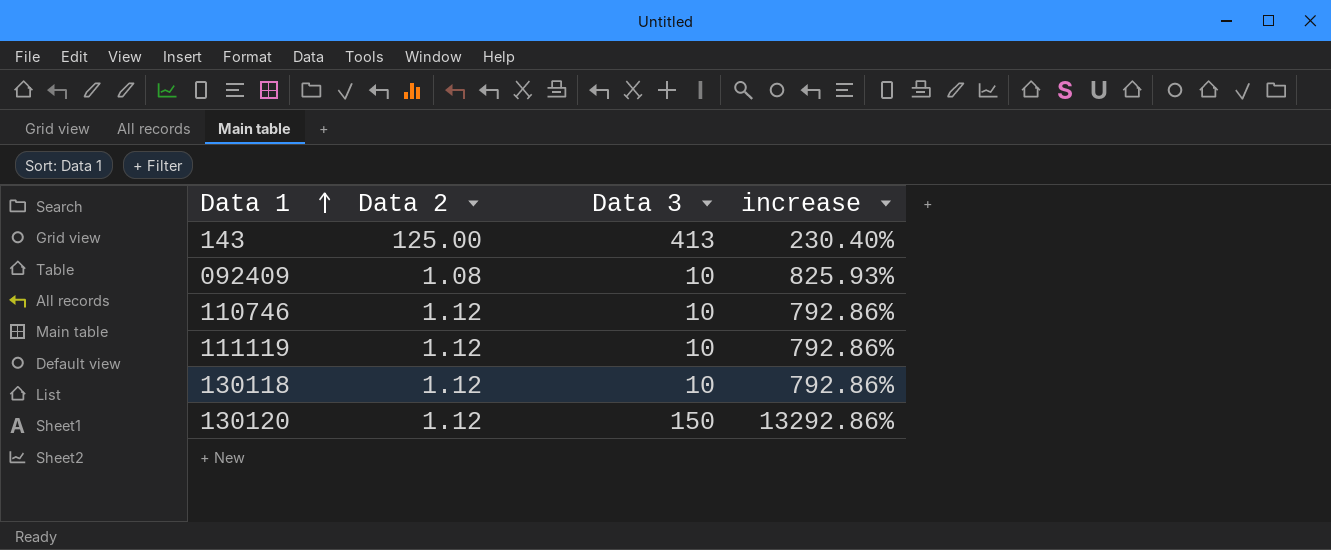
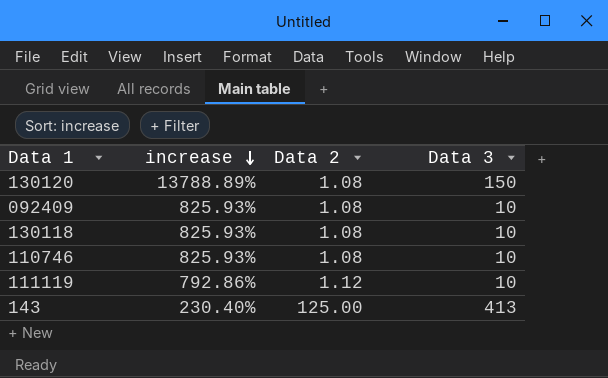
row order: Data 1 ascending -> increase descending
column increase | position: 4 -> 2
130120 | increase: 13292.86% -> 13788.89%
130120 | Data 2: 1.12 -> 1.08
130118 | increase: 792.86% -> 825.93%
130118 | Data 2: 1.12 -> 1.08
110746 | increase: 792.86% -> 825.93%
110746 | Data 2: 1.12 -> 1.08

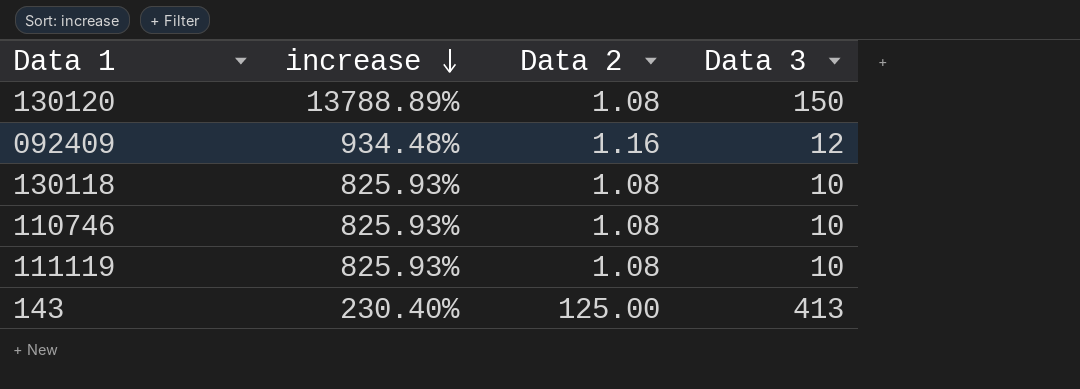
092409 | increase: 825.93% -> 934.48%
092409 | Data 2: 1.08 -> 1.16
092409 | Data 3: 10 -> 12
111119 | increase: 792.86% -> 825.93%
111119 | Data 2: 1.12 -> 1.08

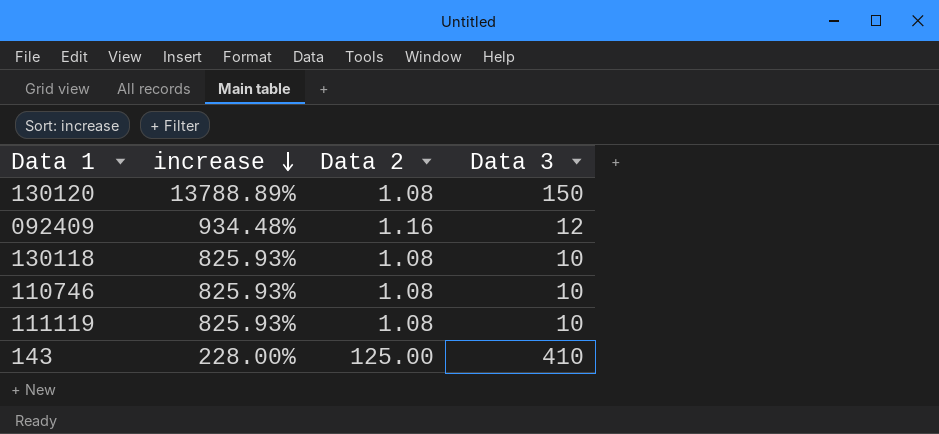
143 | increase: 230.40% -> 228.00%
143 | Data 3: 413 -> 410

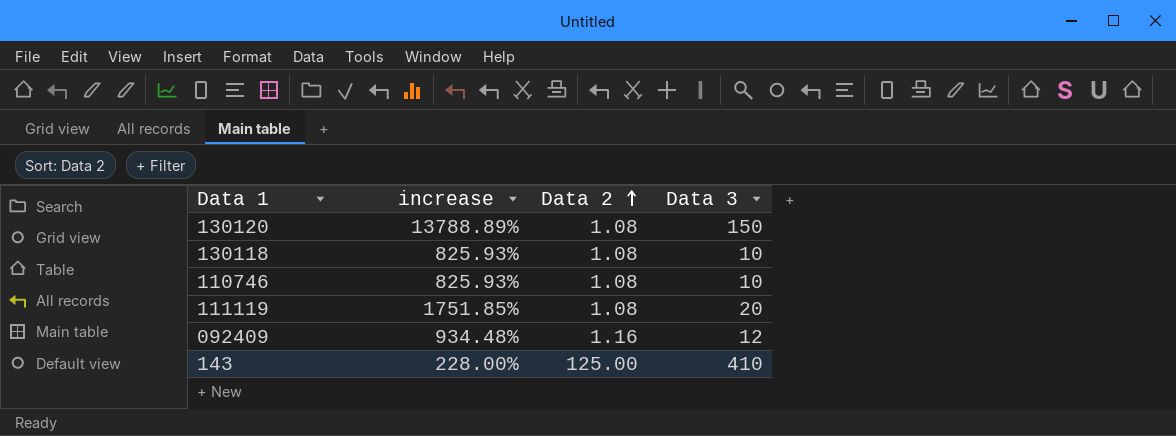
row order: increase descending -> Data 2 ascending
111119 | increase: 825.93% -> 1751.85%
111119 | Data 3: 10 -> 20

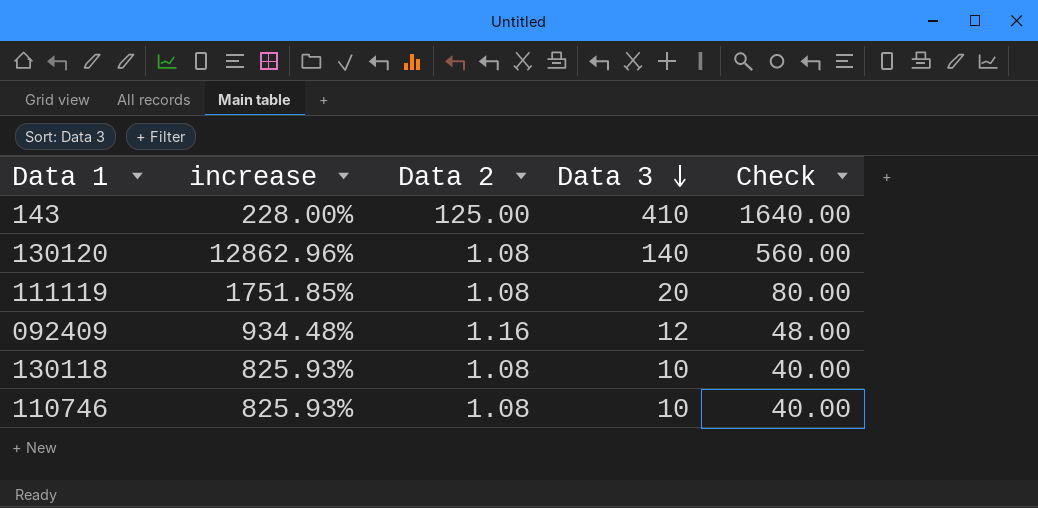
row order: Data 2 ascending -> Data 3 descending
column Check | formula: none -> [Data 3] * 4
130120 | increase: 13788.89% -> 12862.96%
130120 | Data 3: 150 -> 140

